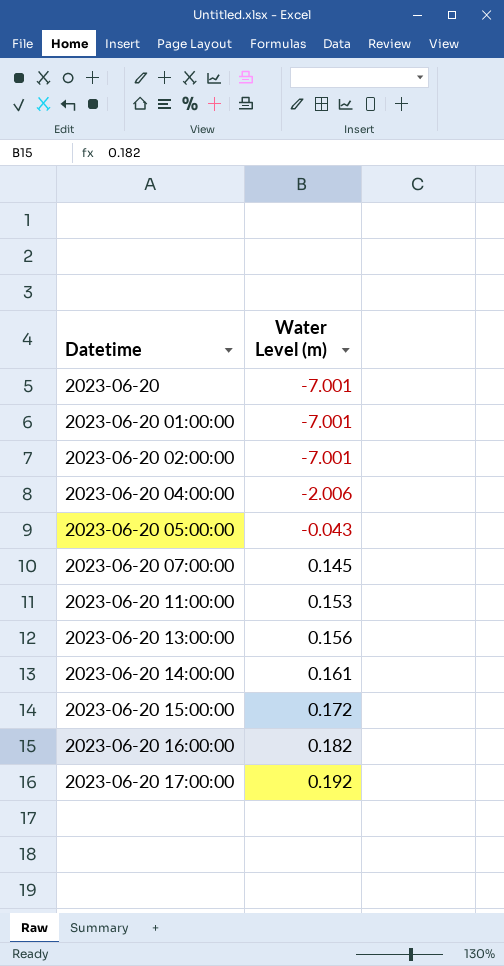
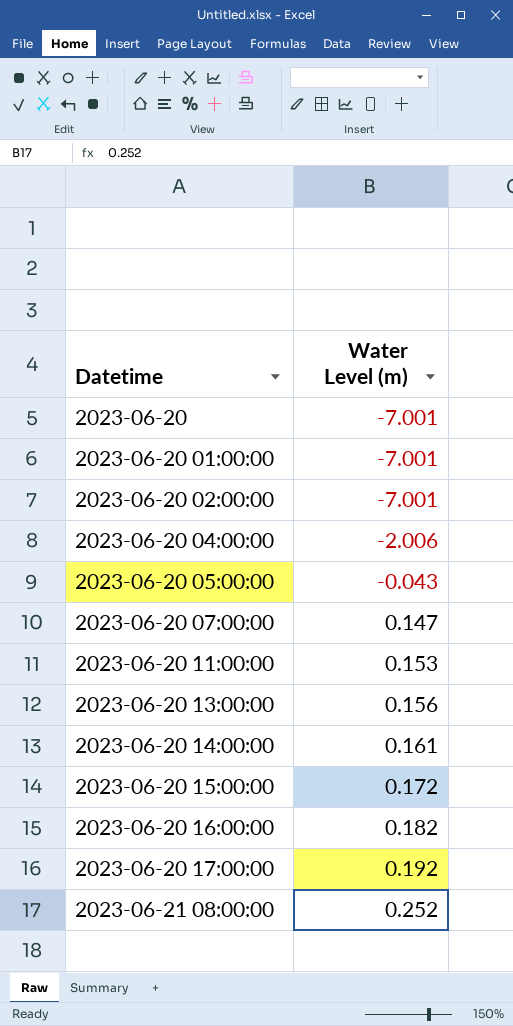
2023-06-20 07:00:00 | Water Level (m): 0.145 -> 0.147
row 2023-06-21 08:00:00: none -> 0.252

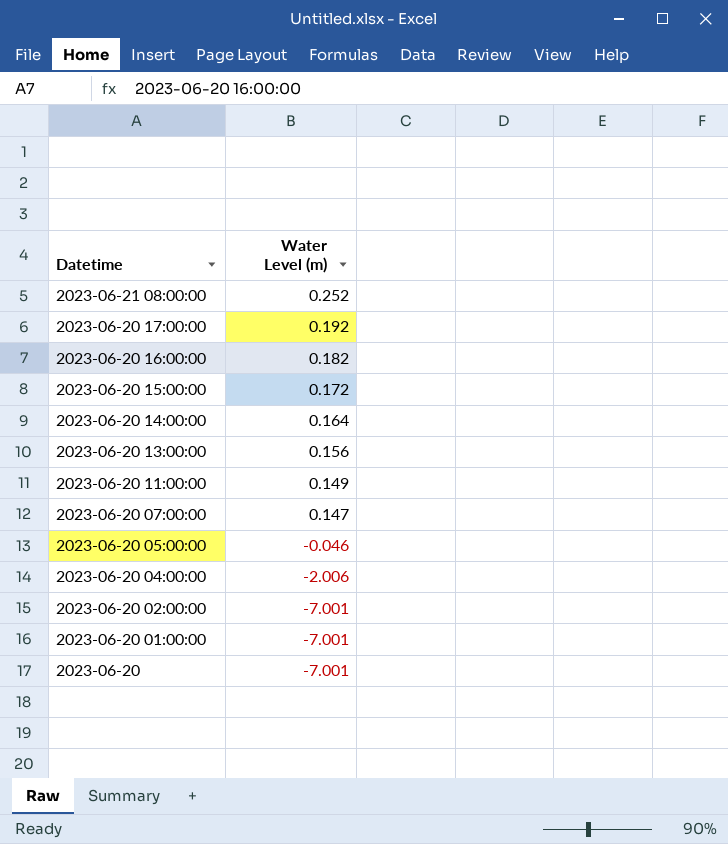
row order: Datetime ascending -> Datetime descending
2023-06-20 14:00:00 | Water Level (m): 0.161 -> 0.164
2023-06-20 11:00:00 | Water Level (m): 0.153 -> 0.149
2023-06-20 05:00:00 | Water Level (m): -0.043 -> -0.046

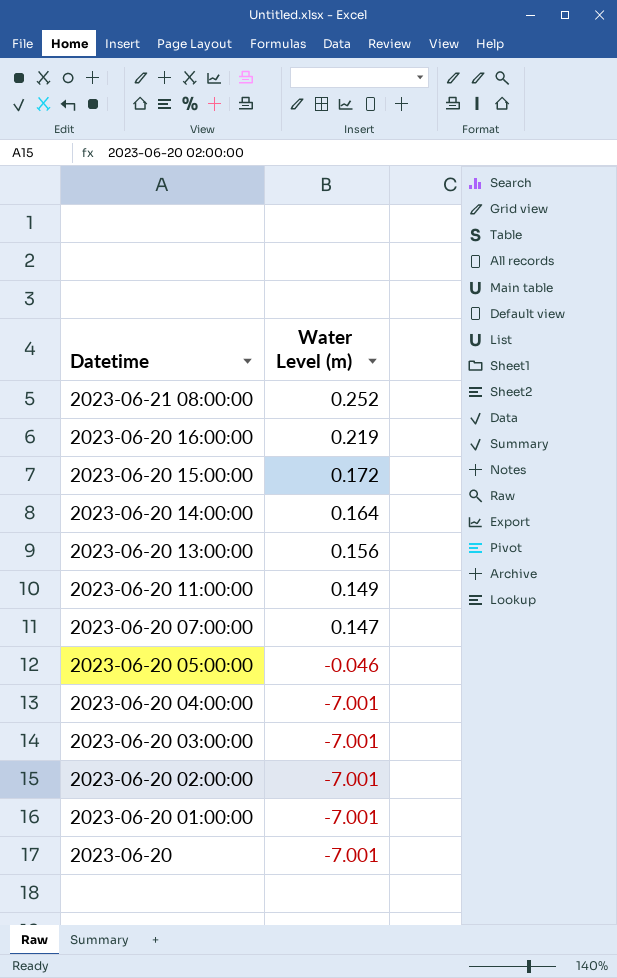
row 2023-06-20 17:00:00: 0.192 -> none
2023-06-20 16:00:00 | Water Level (m): 0.182 -> 0.219
2023-06-20 04:00:00 | Water Level (m): -2.006 -> -7.001
row 2023-06-20 03:00:00: none -> -7.001

